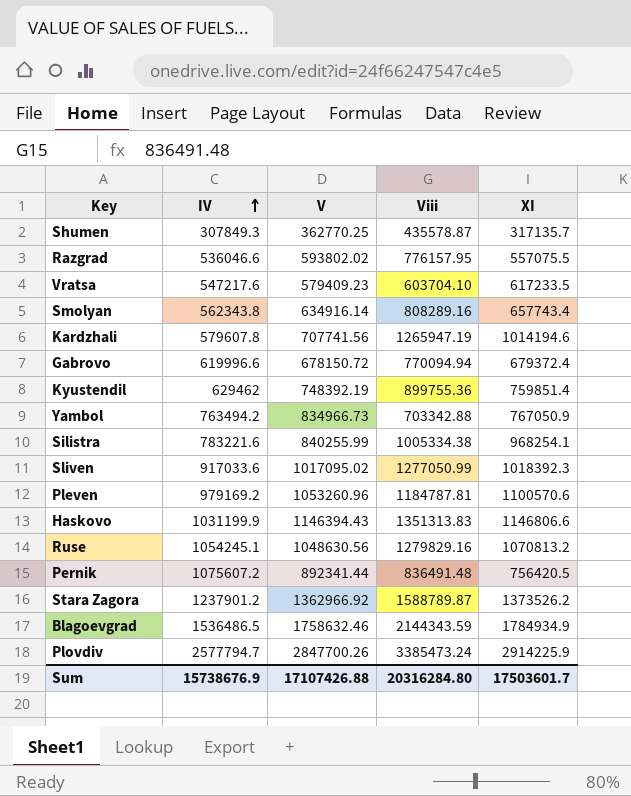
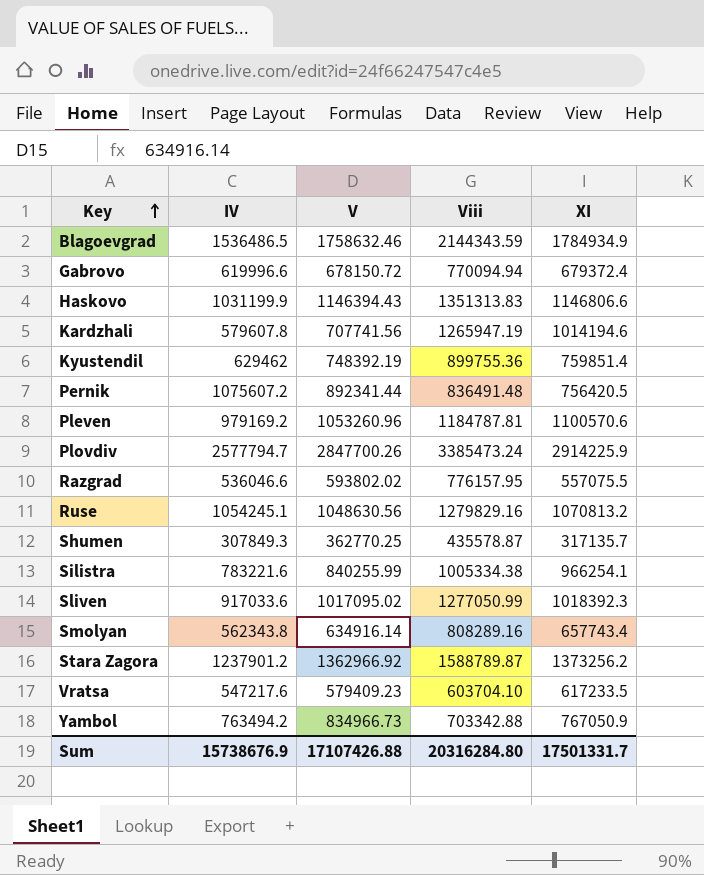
row order: IV ascending -> Key ascending
Silistra | XI: 968254.1 -> 966254.1
Stara Zagora | XI: 1373526.2 -> 1373256.2
Sum | XI: 17503601.7 -> 17501331.7

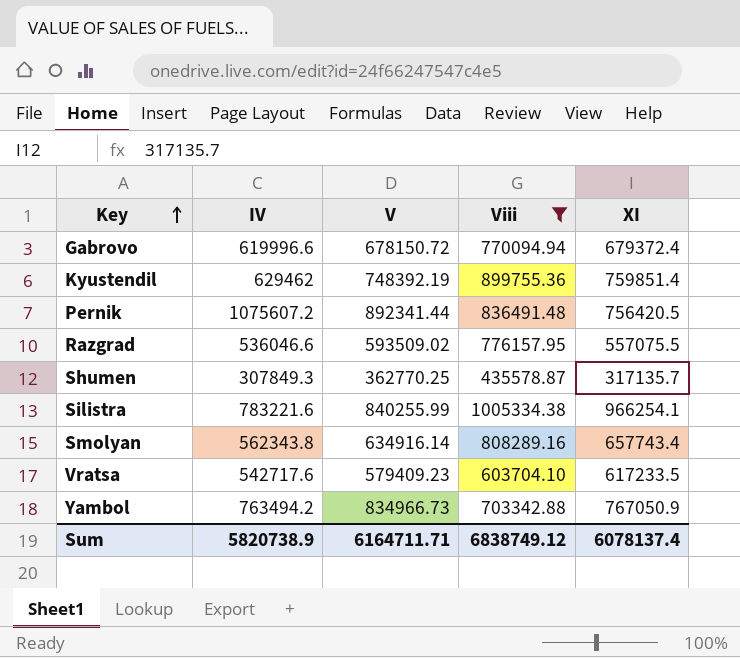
filter: none -> Viii <= 1005334.38
Razgrad | V: 593802.02 -> 593509.02
Vratsa | IV: 547217.6 -> 542717.6
Sum | IV: 15738676.9 -> 5820738.9
Sum | V: 17107426.88 -> 6164711.71
Sum | Viii: 20316284.80 -> 6838749.12
Sum | XI: 17501331.7 -> 6078137.4

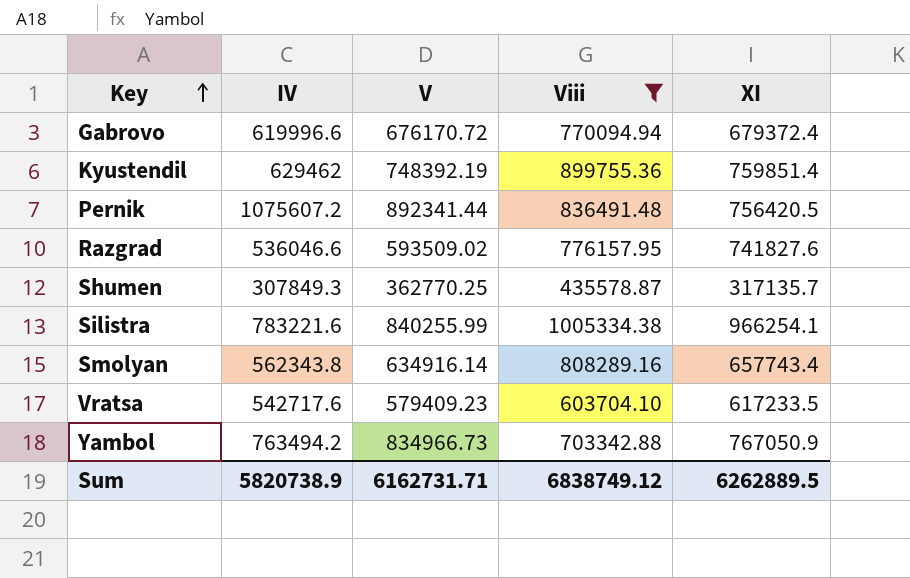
Gabrovo | V: 678150.72 -> 676170.72
Razgrad | XI: 557075.5 -> 741827.6
Sum | V: 6164711.71 -> 6162731.71
Sum | XI: 6078137.4 -> 6262889.5

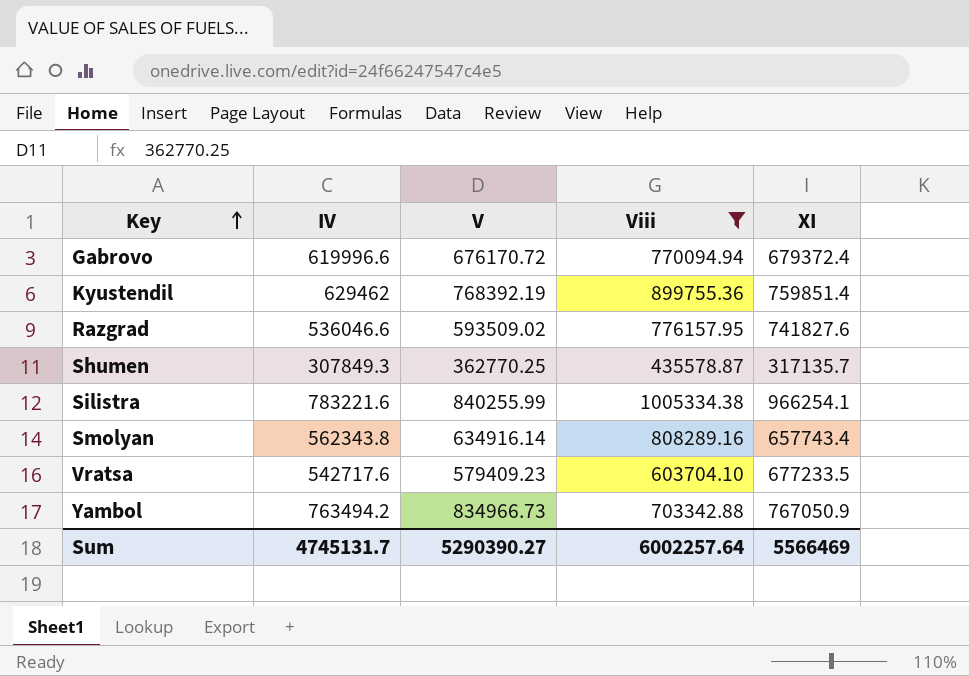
row Pernik: 1075607.2 | 892341.44 | 836491.48 | 756420.5 -> none
Kyustendil | V: 748392.19 -> 768392.19
Vratsa | XI: 617233.5 -> 677233.5
Sum | IV: 5820738.9 -> 4745131.7
Sum | V: 6162731.71 -> 5290390.27
Sum | Viii: 6838749.12 -> 6002257.64
Sum | XI: 6262889.5 -> 5566469

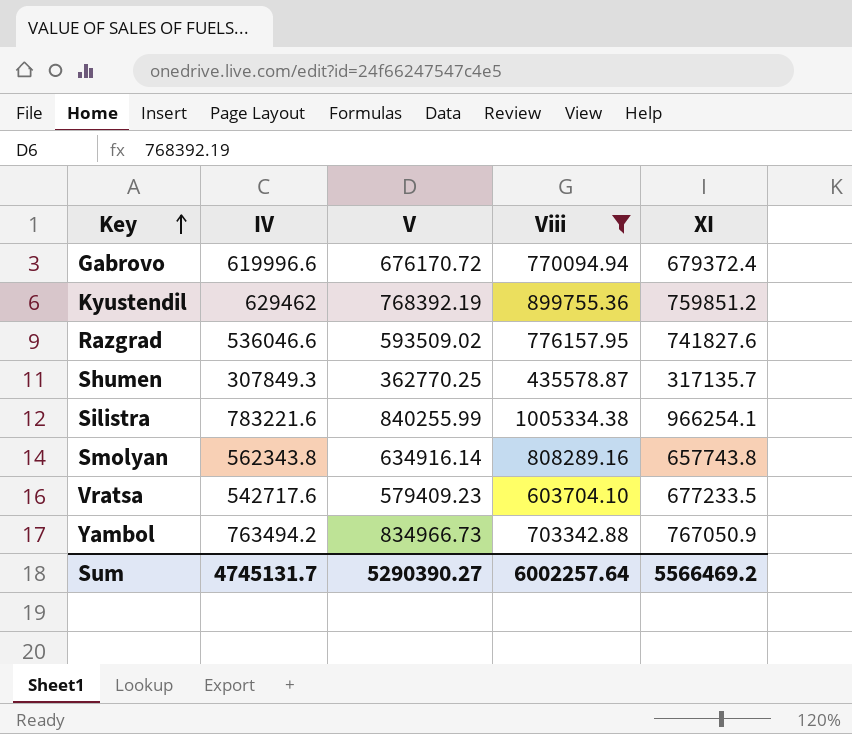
Kyustendil | XI: 759851.4 -> 759851.2
Smolyan | XI: 657743.4 -> 657743.8
Sum | XI: 5566469 -> 5566469.2

